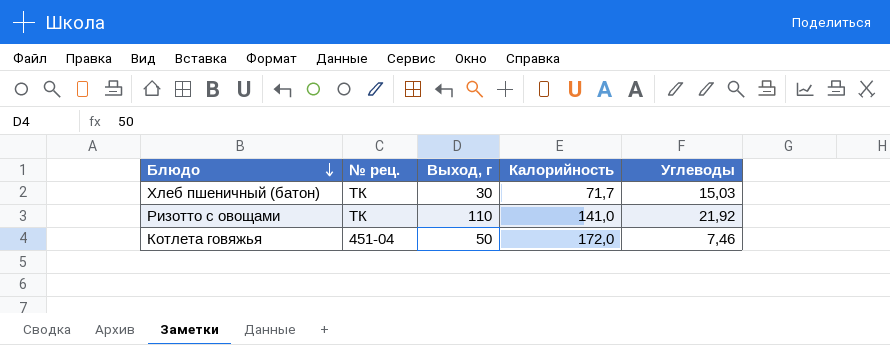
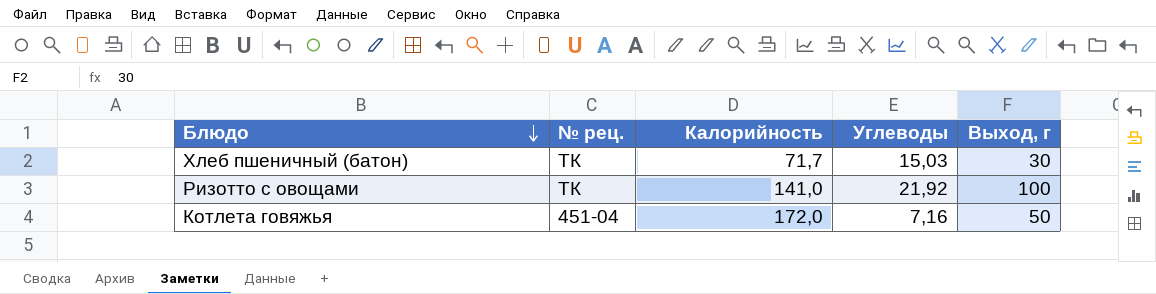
column Выход, г | position: 3 -> 5
Ризотто с овощами | Выход, г: 110 -> 100
Котлета говяжья | Углеводы: 7,46 -> 7,16

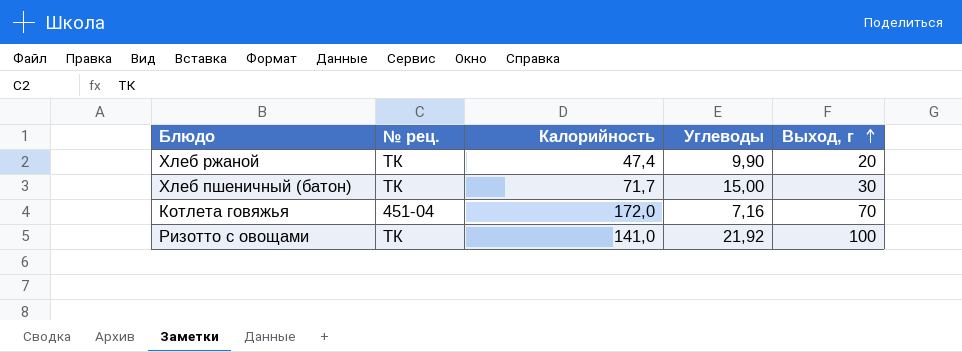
row order: Блюдо descending -> Выход, г ascending
row Хлеб ржаной: none -> ТК | 47,4 | 9,90 | 20
Хлеб пшеничный (батон) | Углеводы: 15,03 -> 15,00
Котлета говяжья | Выход, г: 50 -> 70

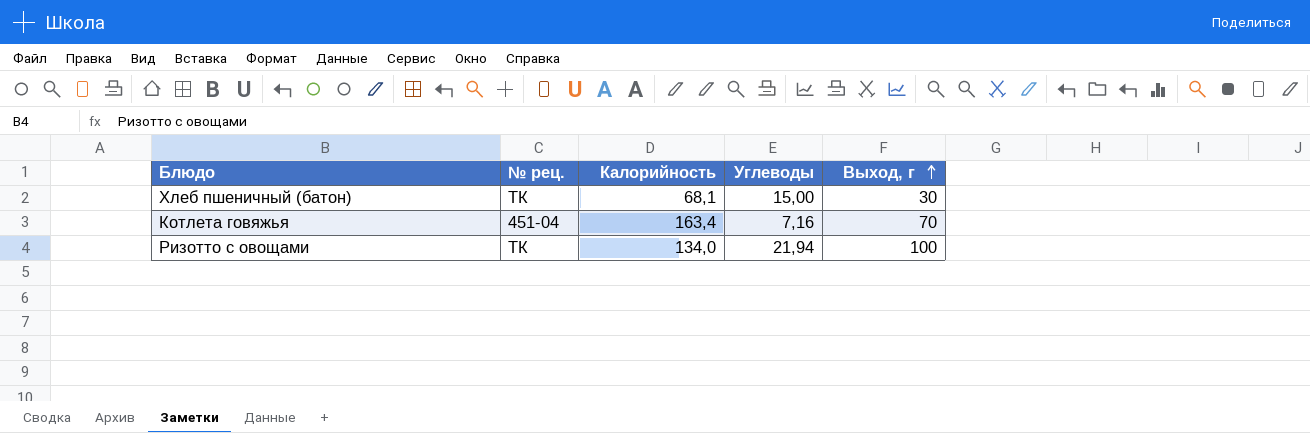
row Хлеб ржаной: ТК | 47,4 | 9,90 | 20 -> none
Хлеб пшеничный (батон) | Калорийность: 71,7 -> 68,1
Котлета говяжья | Калорийность: 172,0 -> 163,4
Ризотто с овощами | Калорийность: 141,0 -> 134,0
Ризотто с овощами | Углеводы: 21,92 -> 21,94

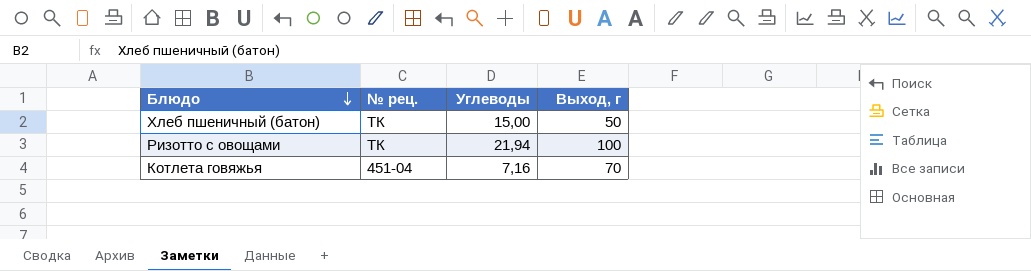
row order: Выход, г ascending -> Блюдо descending
column Калорийность | position: 3 -> none
Хлеб пшеничный (батон) | Выход, г: 30 -> 50

